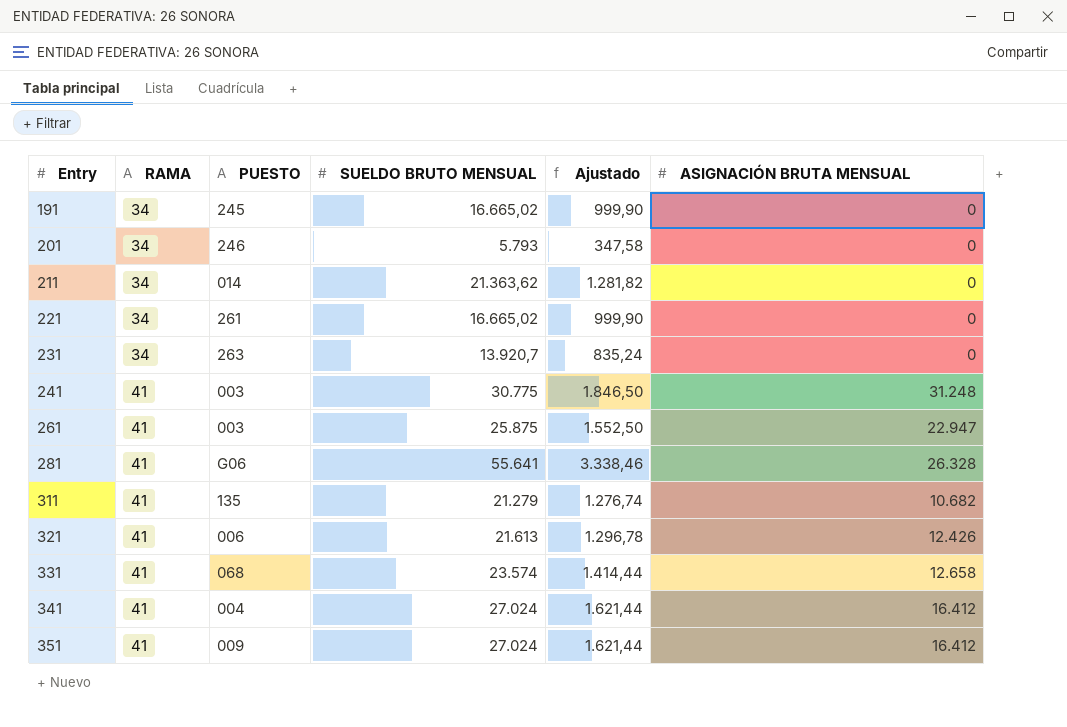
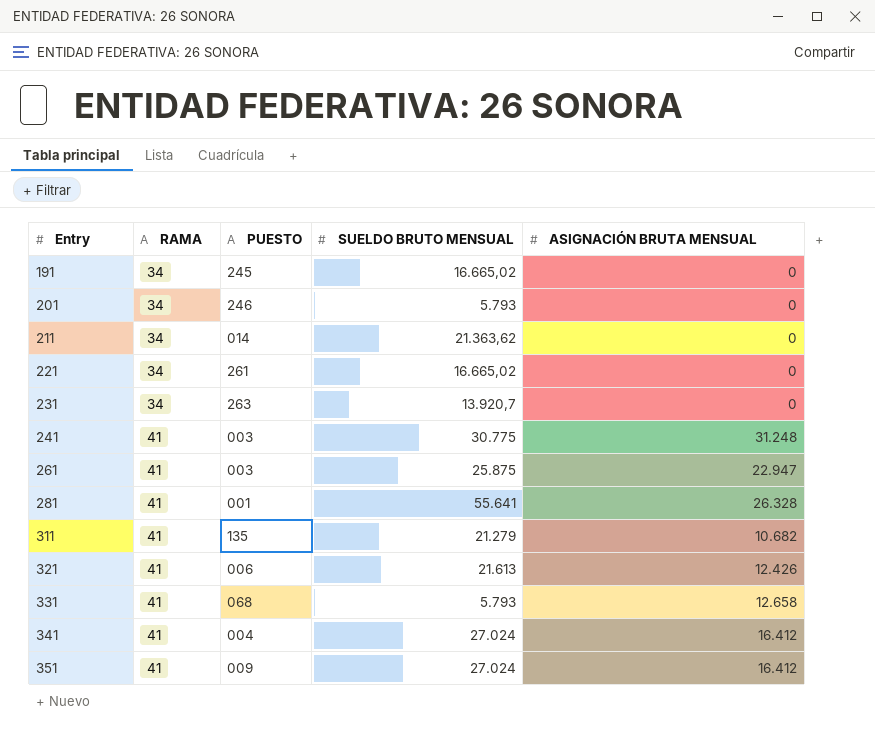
column Ajustado | formula: [SUELDO BRUTO MENSUAL] * 0,06 -> none
281 | PUESTO: G06 -> 001
331 | SUELDO BRUTO MENSUAL: 23.574 -> 5.793

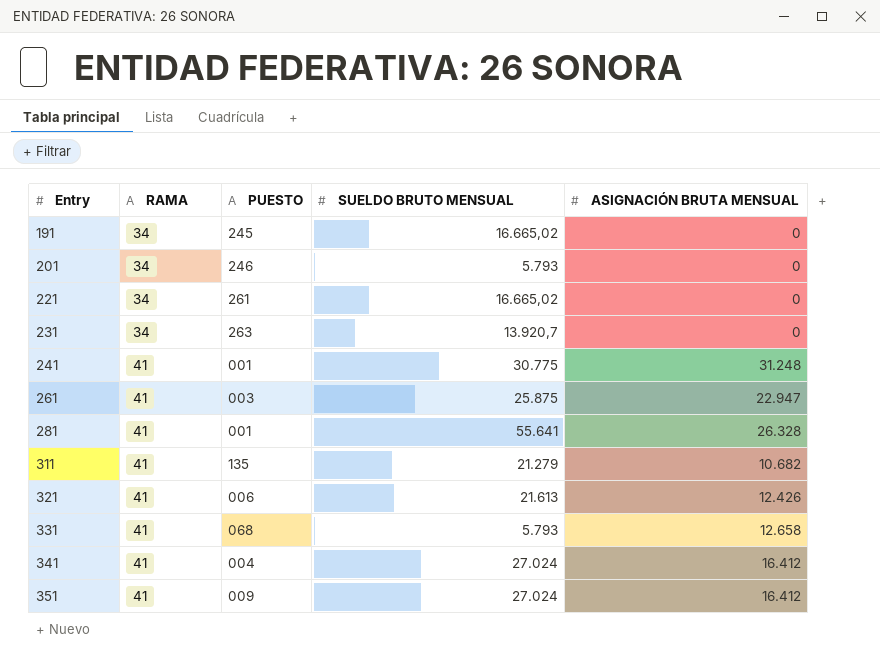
row 211: 34 | 014 | 21.363,62 | 0 -> none
241 | PUESTO: 003 -> 001

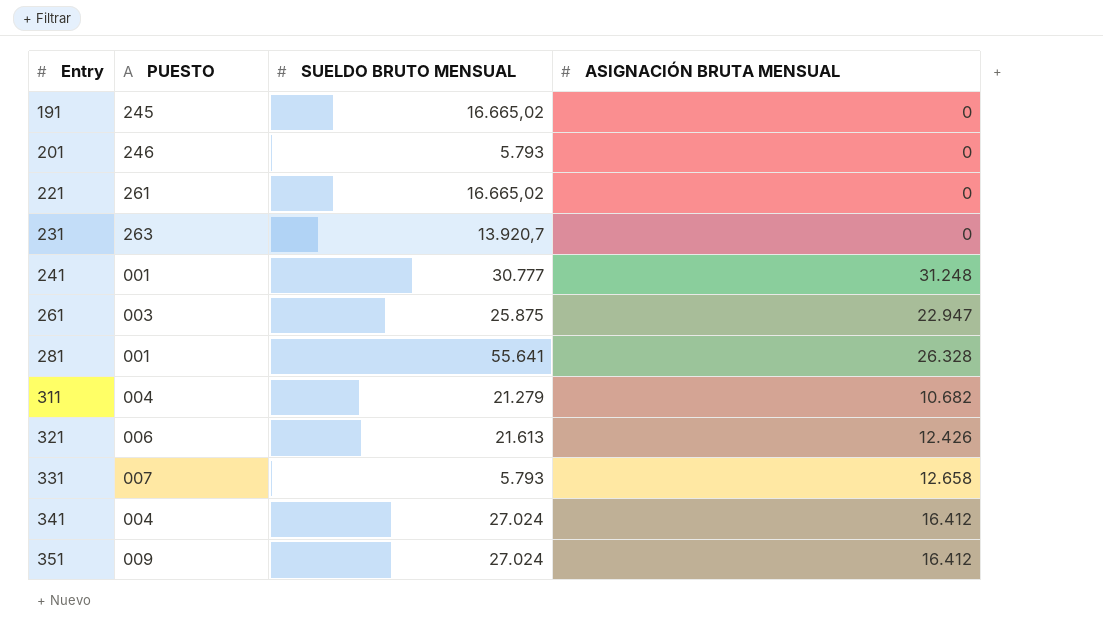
column RAMA | position: 2 -> none
241 | SUELDO BRUTO MENSUAL: 30.775 -> 30.777
311 | PUESTO: 135 -> 004
331 | PUESTO: 068 -> 007

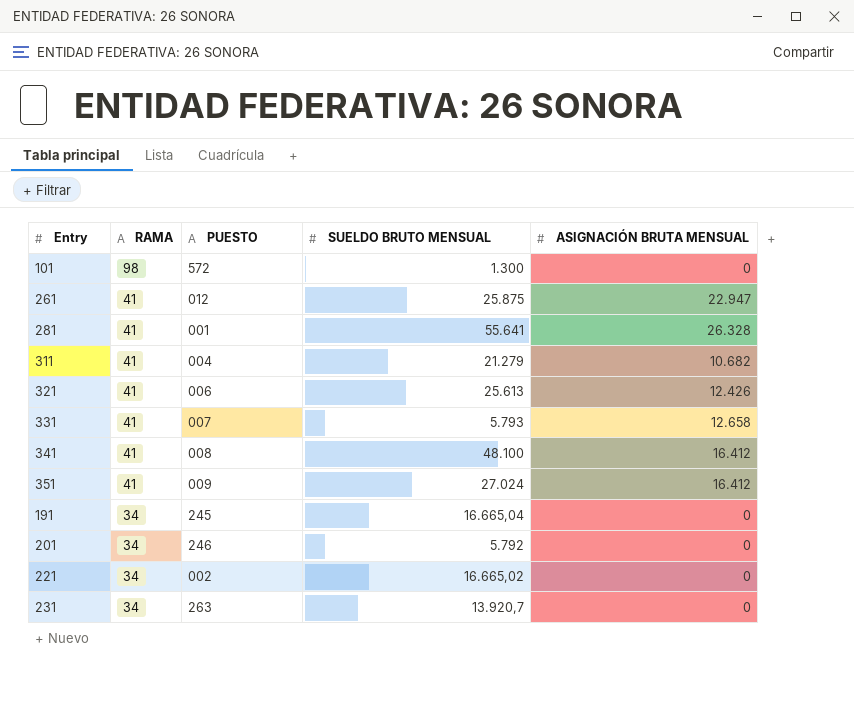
row order: Entry ascending -> RAMA descending
column RAMA | position: none -> 2
row 241: 001 | 30.777 | 31.248 -> none
row 101: none -> 98 | 572 | 1.300 | 0
261 | PUESTO: 003 -> 012
321 | SUELDO BRUTO MENSUAL: 21.613 -> 25.613
341 | PUESTO: 004 -> 008
341 | SUELDO BRUTO MENSUAL: 27.024 -> 48.100
191 | SUELDO BRUTO MENSUAL: 16.665,02 -> 16.665,04
201 | SUELDO BRUTO MENSUAL: 5.793 -> 5.792
221 | PUESTO: 261 -> 002

